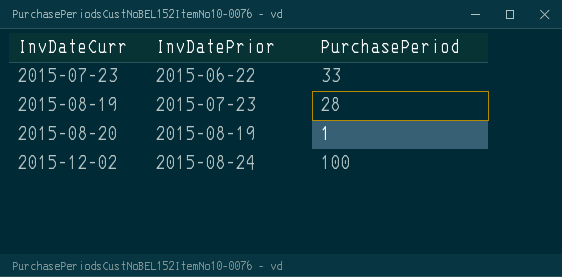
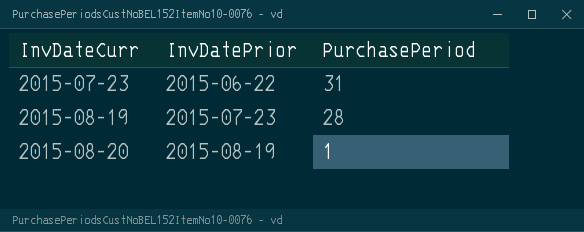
row 2015-12-02: 2015-08-24 | 100 -> none
2015-07-23 | PurchasePeriod: 33 -> 31

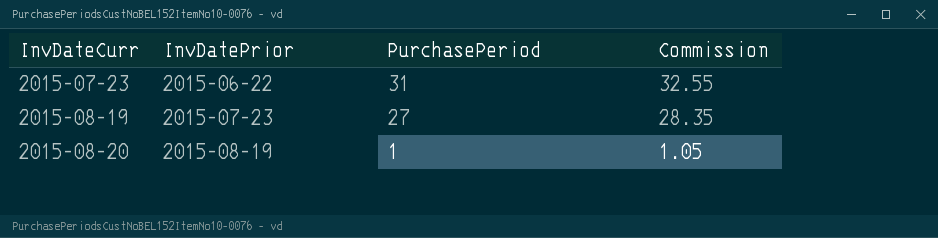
column Commission | formula: none -> [PurchasePeriod] * 1.05
2015-08-19 | PurchasePeriod: 28 -> 27

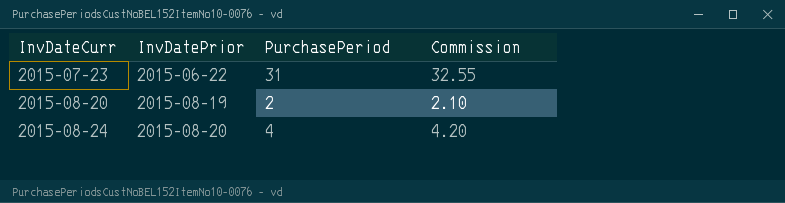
row 2015-08-19: 2015-07-23 | 27 | 28.35 -> none
2015-08-20 | PurchasePeriod: 1 -> 2
2015-08-20 | Commission: 1.05 -> 2.10
row 2015-08-24: none -> 2015-08-20 | 4 | 4.20

